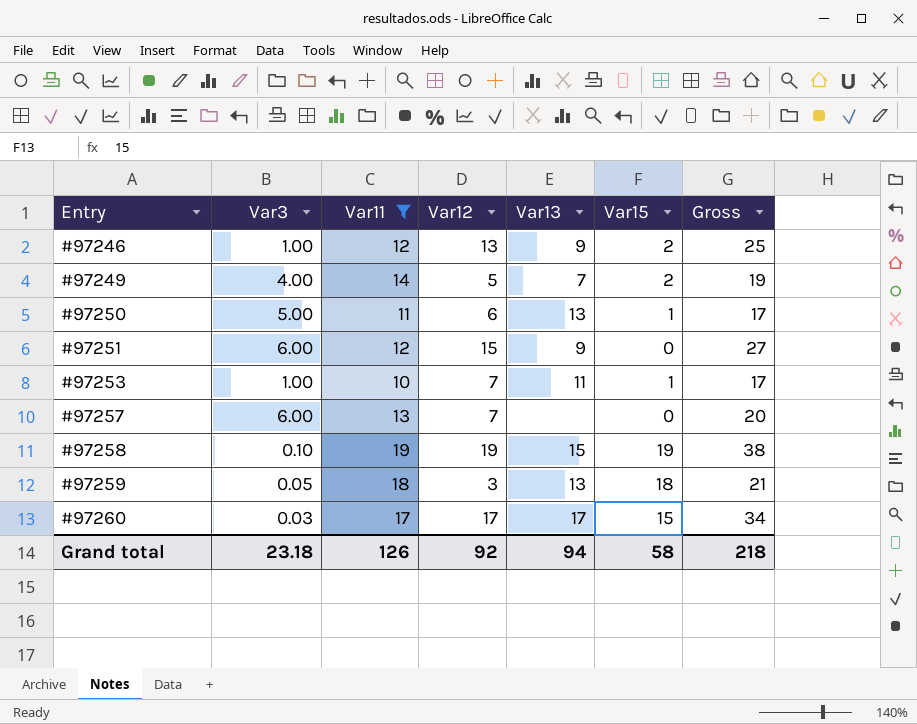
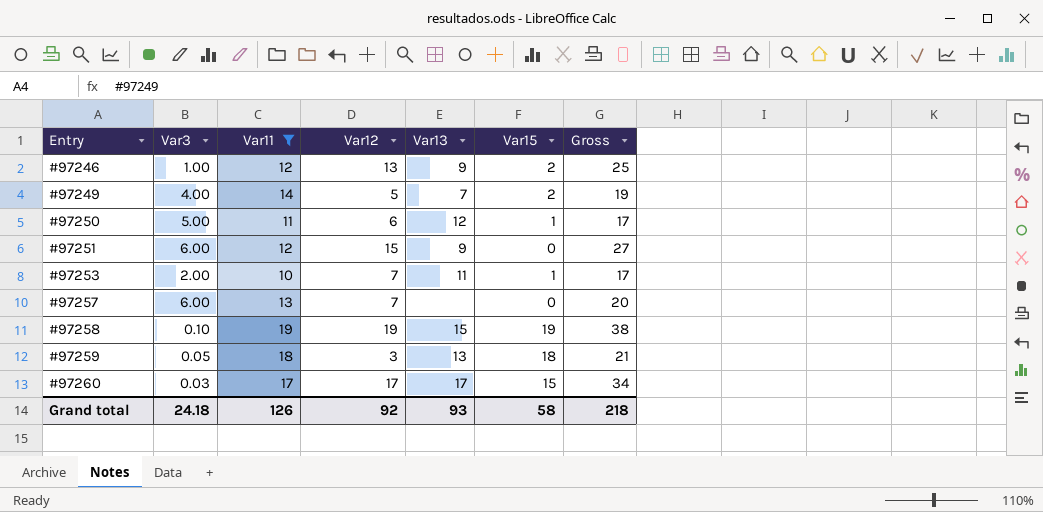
#97250 | Var13: 13 -> 12
#97253 | Var3: 1.00 -> 2.00
Grand total | Var3: 23.18 -> 24.18
Grand total | Var13: 94 -> 93

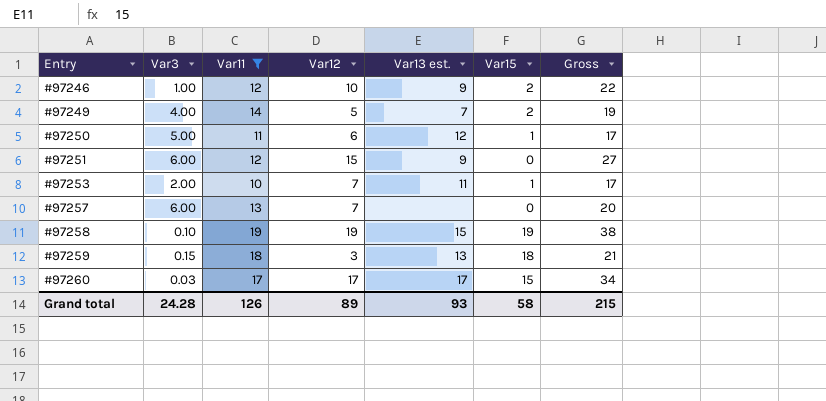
column name: Var13 -> Var13 est.
#97246 | Var12: 13 -> 10
#97246 | Gross: 25 -> 22
#97259 | Var3: 0.05 -> 0.15
Grand total | Var3: 24.18 -> 24.28
Grand total | Var12: 92 -> 89
Grand total | Gross: 218 -> 215

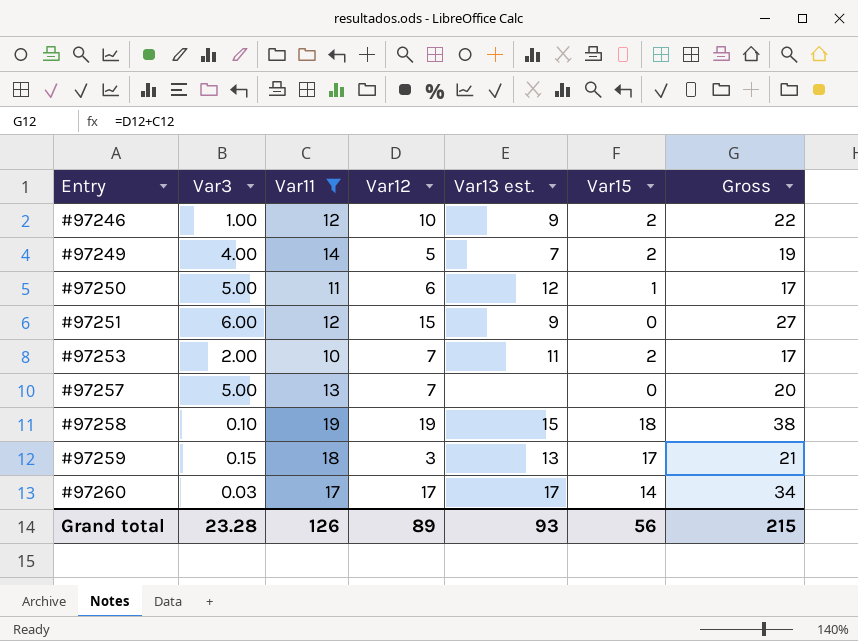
#97253 | Var15: 1 -> 2
#97257 | Var3: 6.00 -> 5.00
#97258 | Var15: 19 -> 18
#97259 | Var15: 18 -> 17
#97260 | Var15: 15 -> 14
Grand total | Var3: 24.28 -> 23.28
Grand total | Var15: 58 -> 56

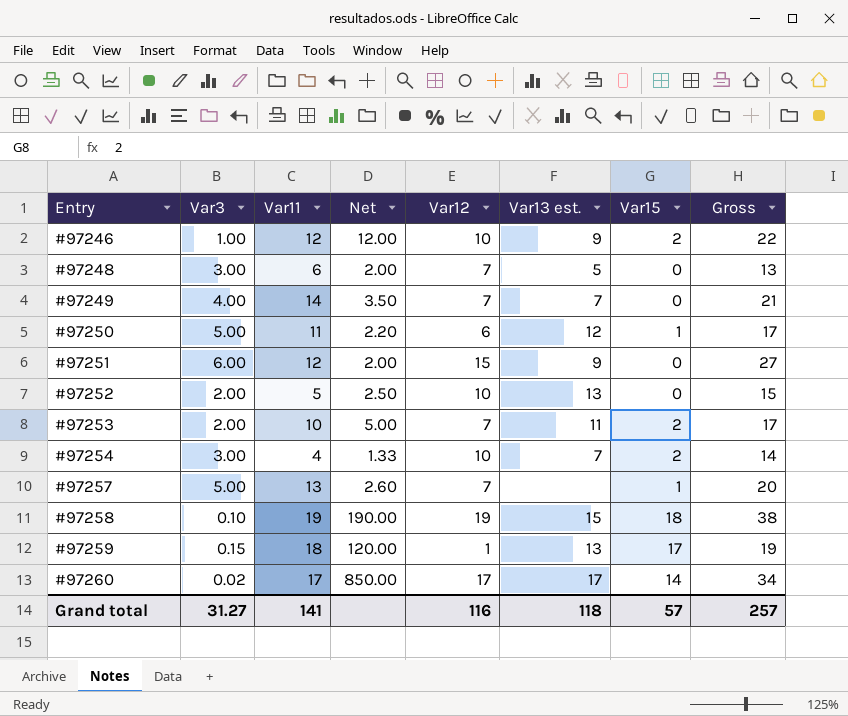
filter: Var11 >= 10 -> none
column Net | formula: none -> [Var11] / [Var3]
#97249 | Var12: 5 -> 7
#97249 | Var15: 2 -> 0
#97249 | Gross: 19 -> 21
#97257 | Var15: 0 -> 1
#97259 | Var12: 3 -> 1
#97259 | Gross: 21 -> 19
#97260 | Var3: 0.03 -> 0.02
Grand total | Var3: 23.28 -> 31.27
Grand total | Var11: 126 -> 141
Grand total | Var12: 89 -> 116
Grand total | Var13 est.: 93 -> 118
Grand total | Var15: 56 -> 57
Grand total | Gross: 215 -> 257

